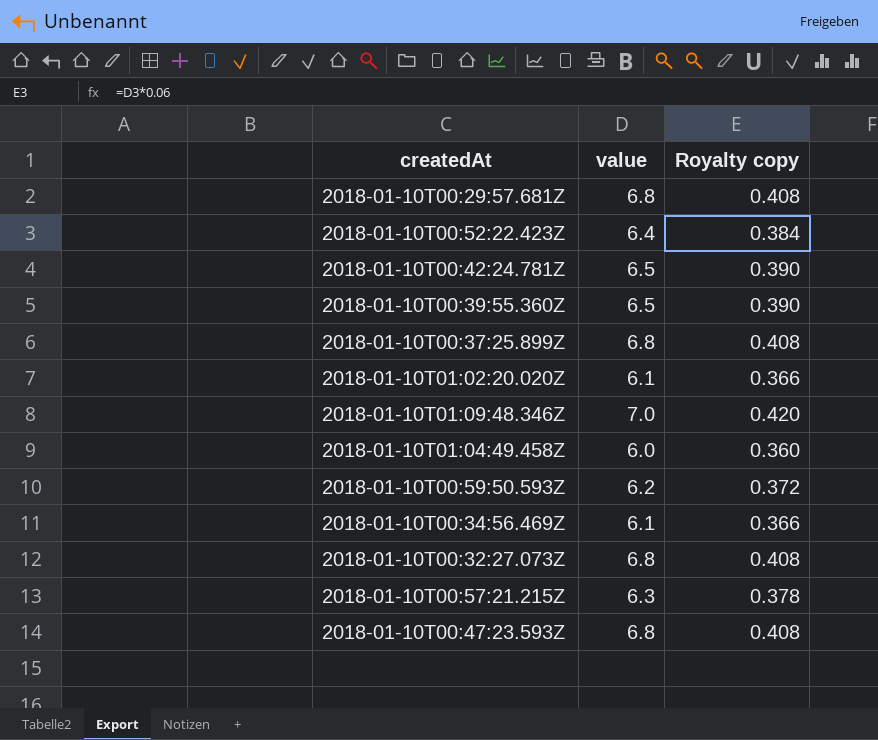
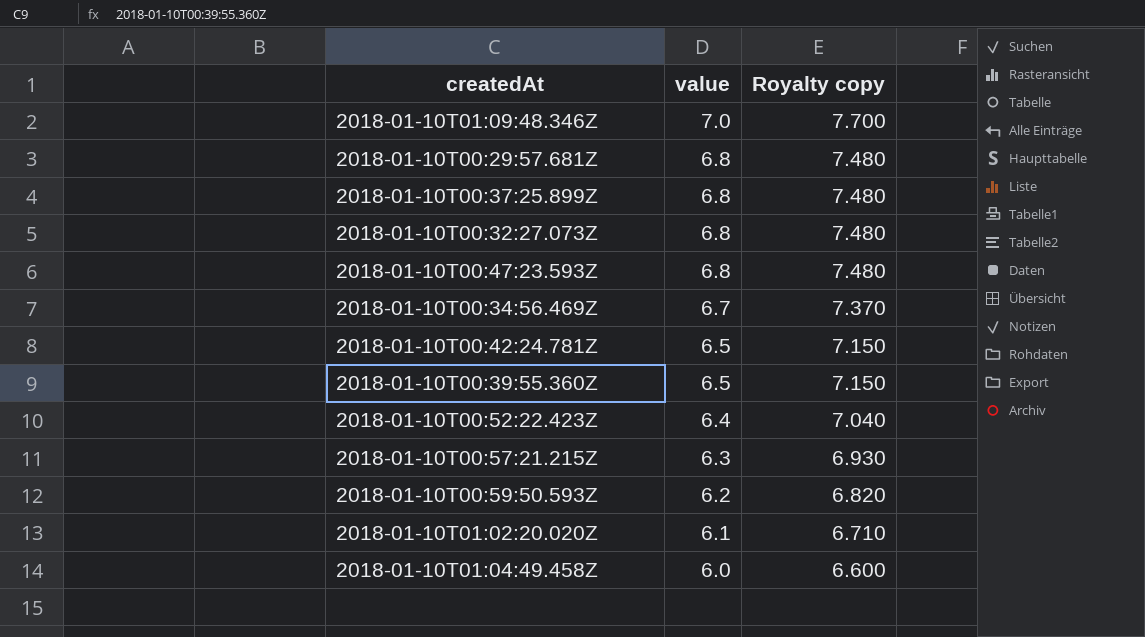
row order: none -> value descending
column Royalty copy | formula: [value] * 0.06 -> [value] * 1.1
2018-01-10T00:34:56.469Z | value: 6.1 -> 6.7

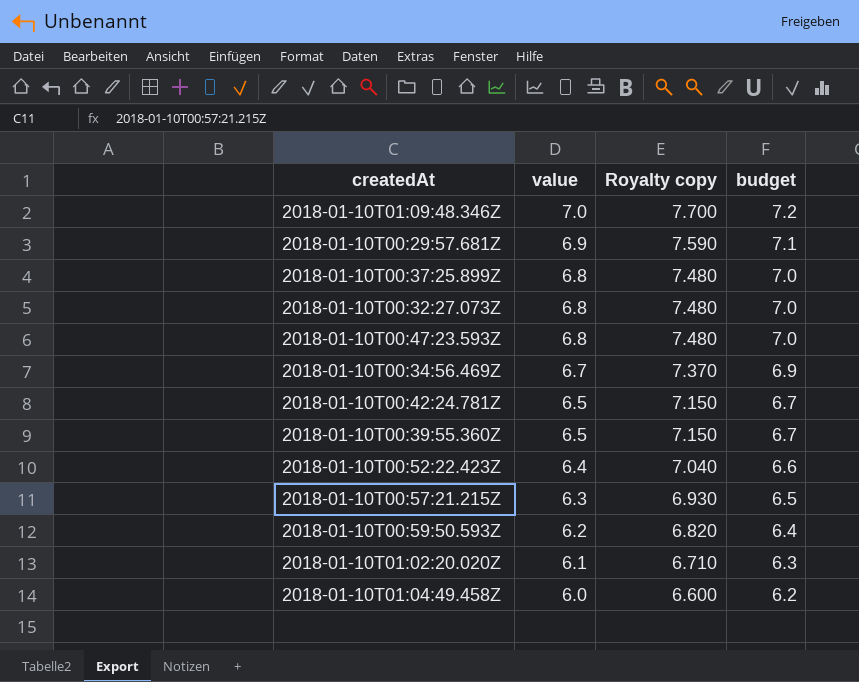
column budget | formula: none -> [value] * 1.03
2018-01-10T00:29:57.681Z | value: 6.8 -> 6.9
2018-01-10T00:29:57.681Z | Royalty copy: 7.480 -> 7.590

